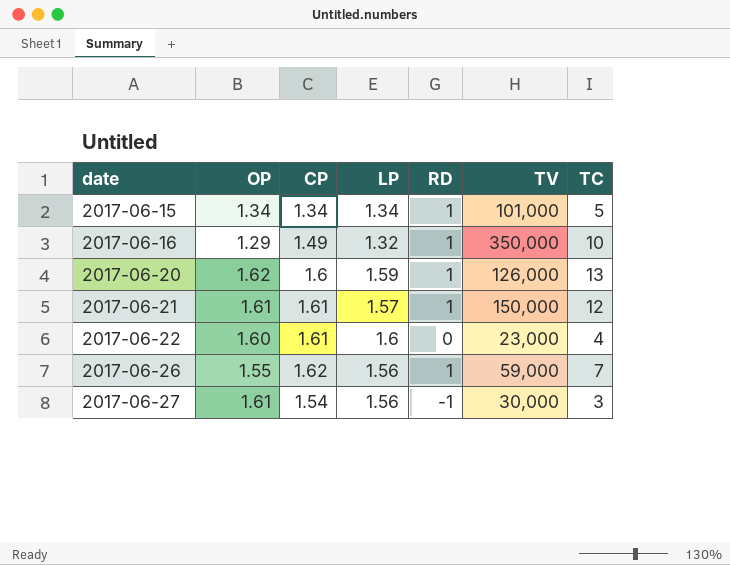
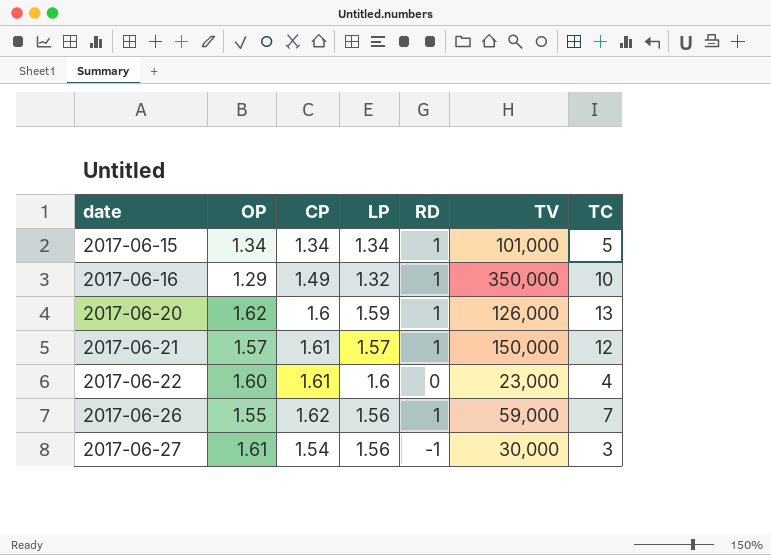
2017-06-21 | OP: 1.61 -> 1.57

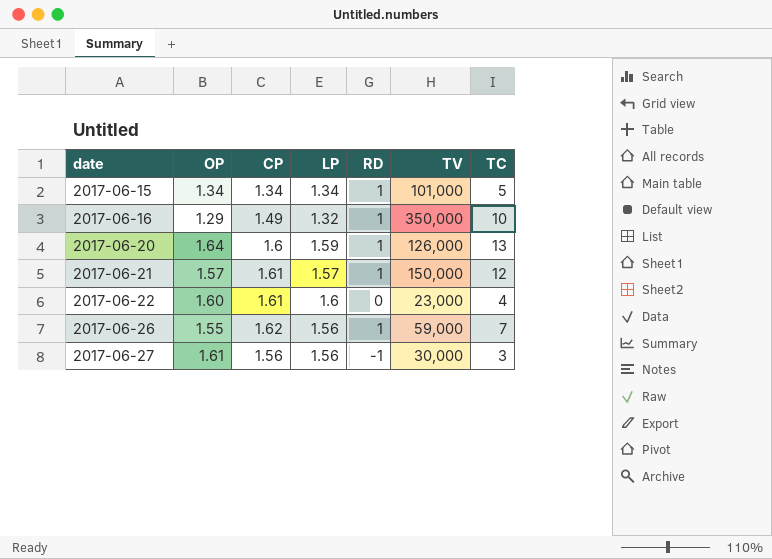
2017-06-20 | OP: 1.62 -> 1.64
2017-06-27 | CP: 1.54 -> 1.56

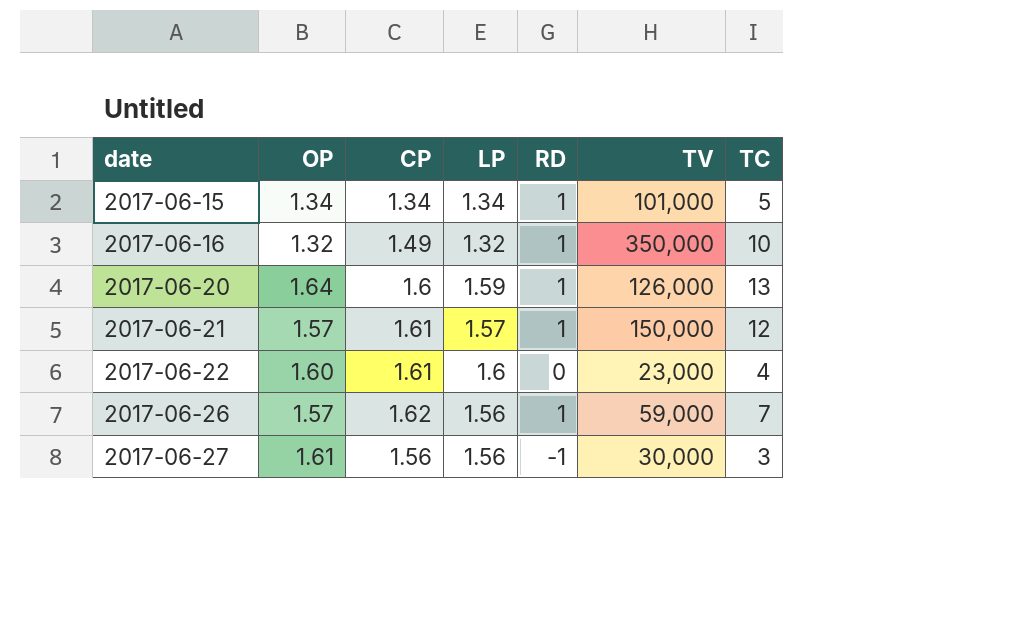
2017-06-16 | OP: 1.29 -> 1.32
2017-06-26 | OP: 1.55 -> 1.57

